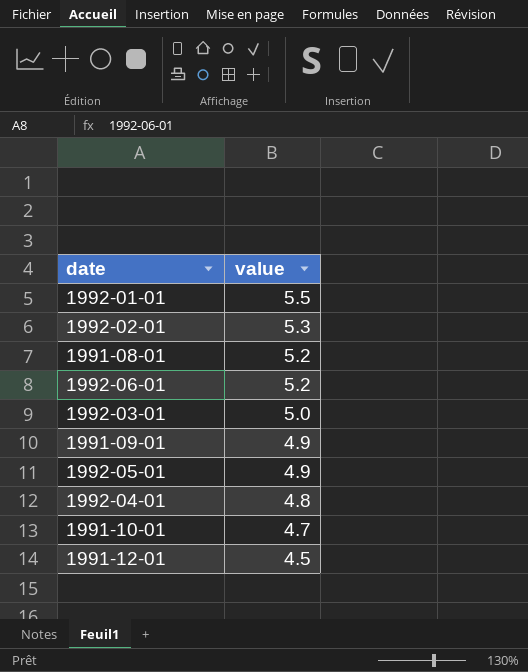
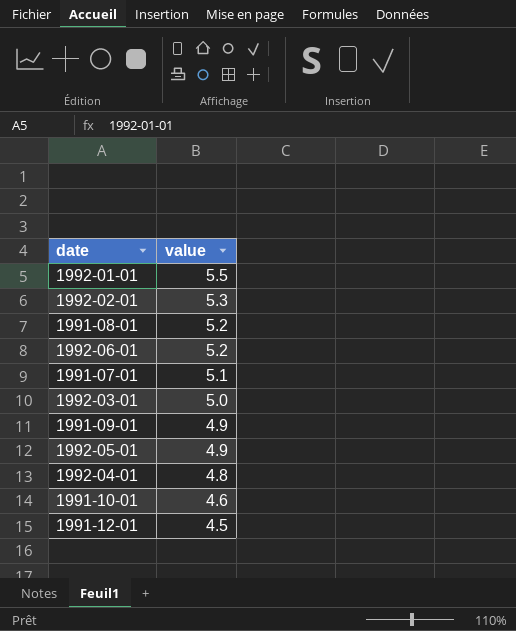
row 1991-07-01: none -> 5.1
1991-10-01 | value: 4.7 -> 4.6

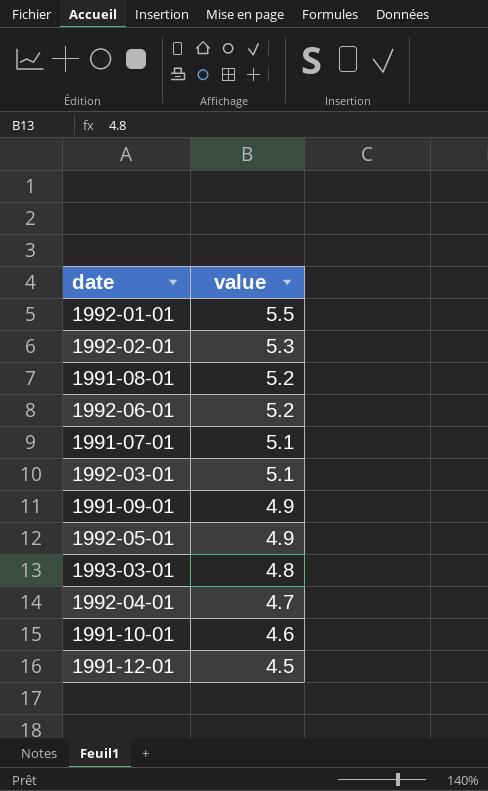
1992-03-01 | value: 5.0 -> 5.1
row 1993-03-01: none -> 4.8
1992-04-01 | value: 4.8 -> 4.7

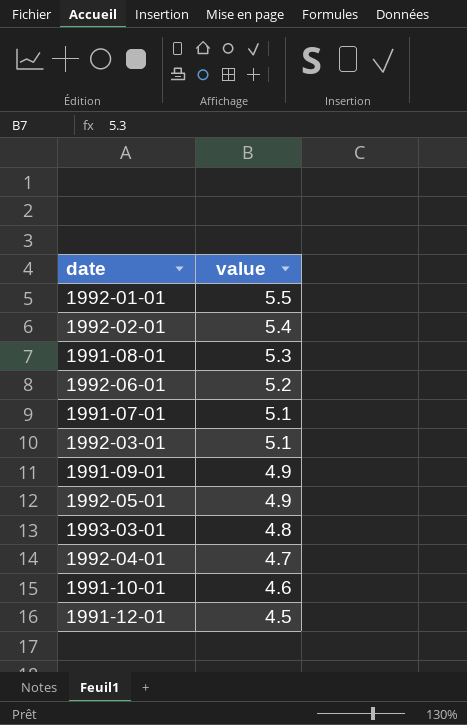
1992-02-01 | value: 5.3 -> 5.4
1991-08-01 | value: 5.2 -> 5.3

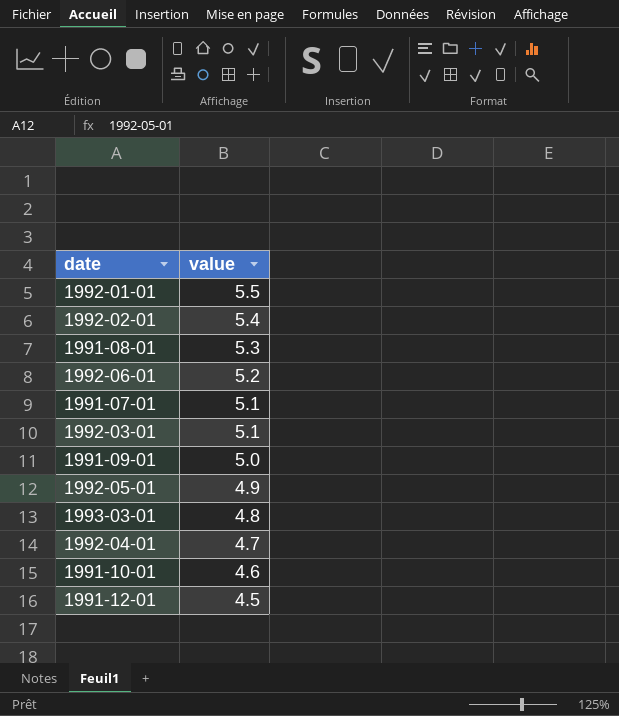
1991-09-01 | value: 4.9 -> 5.0

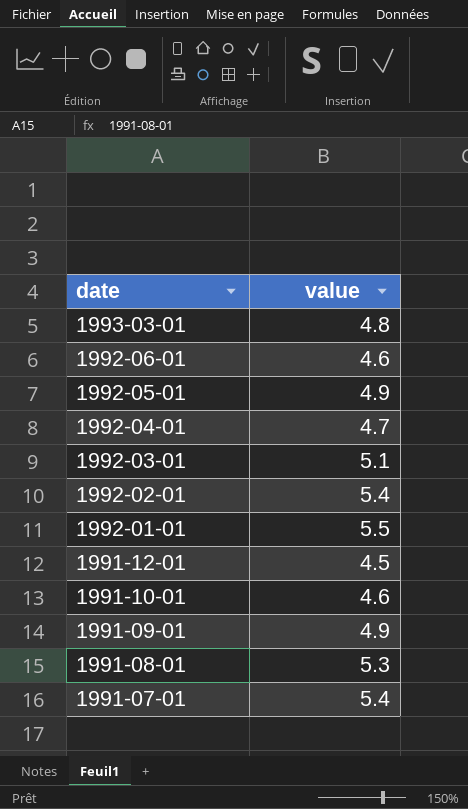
row order: value descending -> date descending
1992-06-01 | value: 5.2 -> 4.6
1991-09-01 | value: 5.0 -> 4.9
1991-07-01 | value: 5.1 -> 5.4

